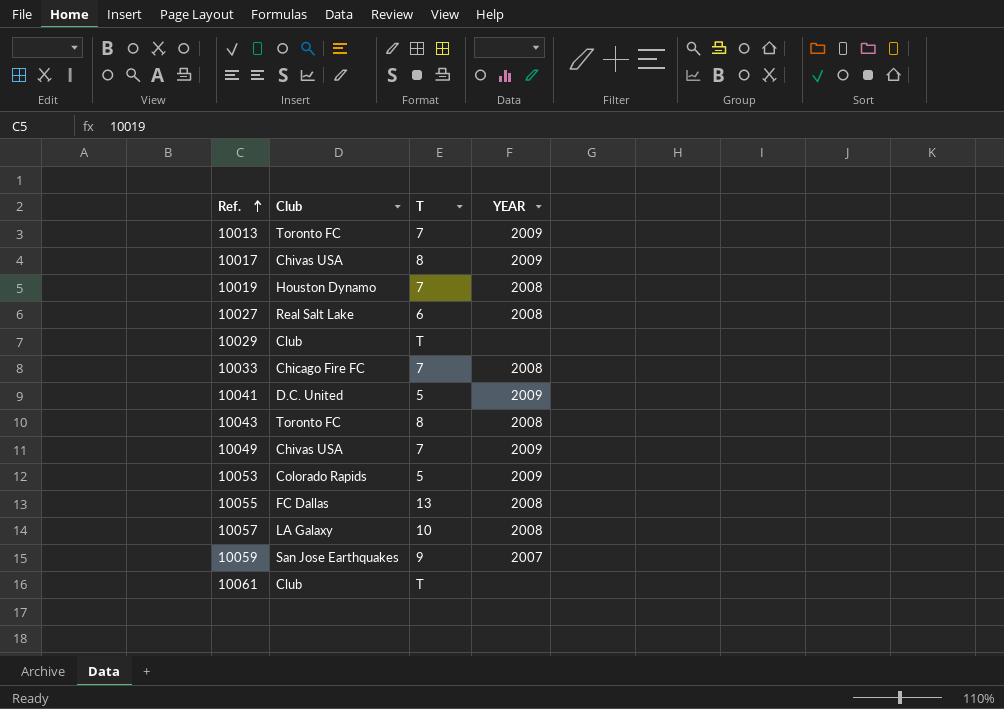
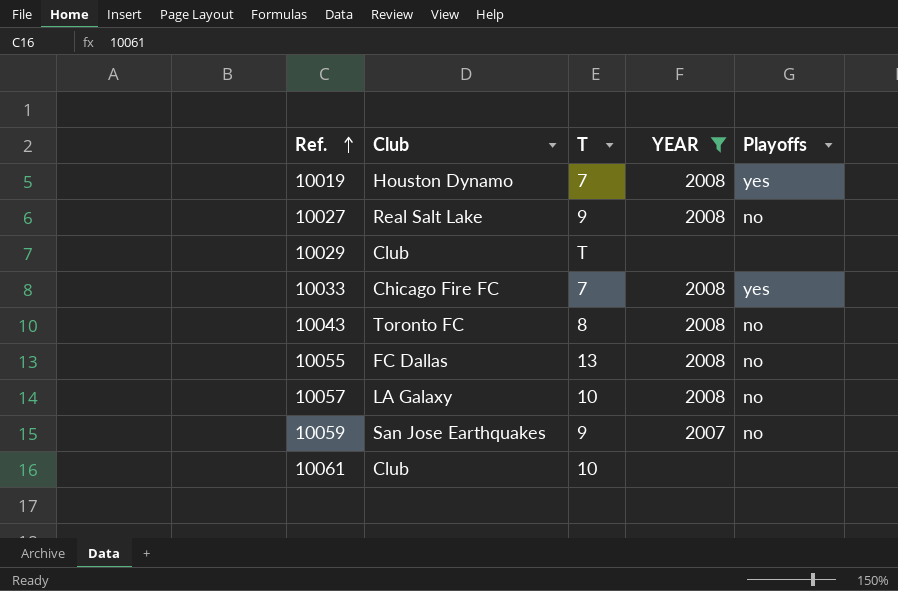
filter: none -> YEAR != 2009
column Playoffs | position: none -> 5
10027 | T: 6 -> 9
10061 | T: T -> 10

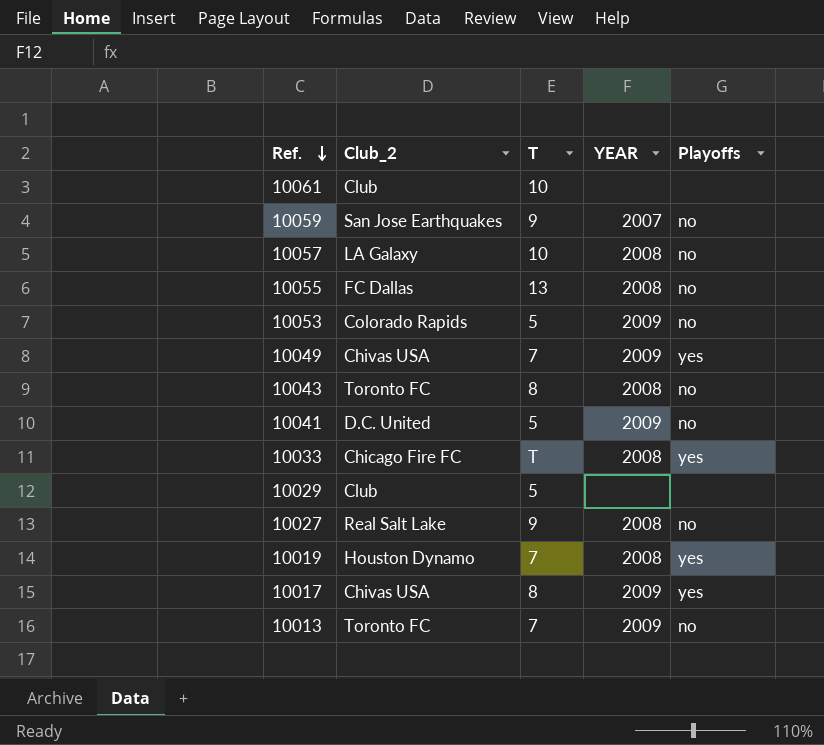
filter: YEAR != 2009 -> none
row order: Ref. ascending -> Ref. descending
column name: Club -> Club_2
10033 | T: 7 -> T
10029 | T: T -> 5

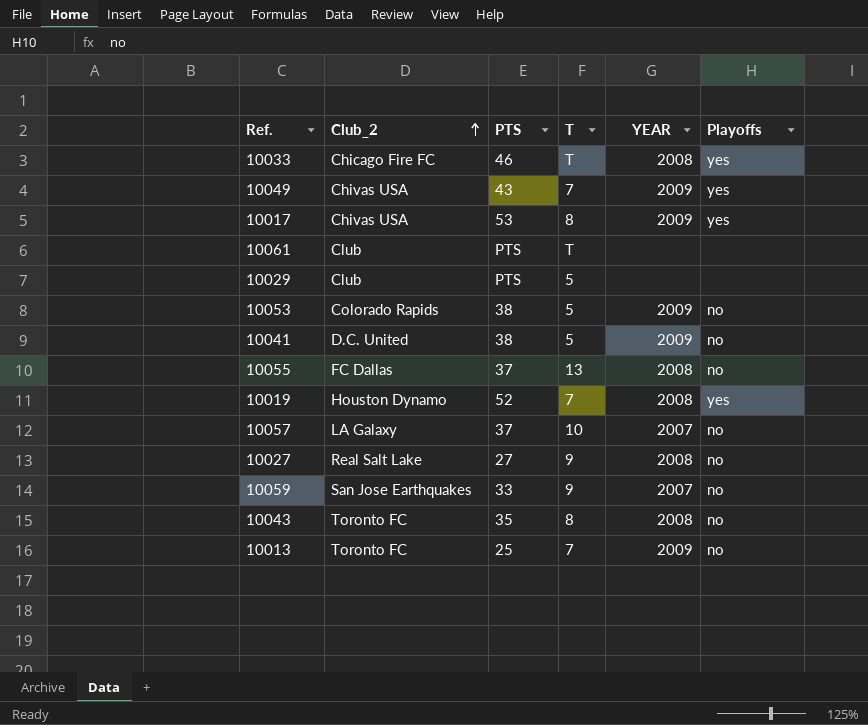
row order: Ref. descending -> Club_2 ascending
column PTS | position: none -> 3
10061 | T: 10 -> T
10057 | YEAR: 2008 -> 2007

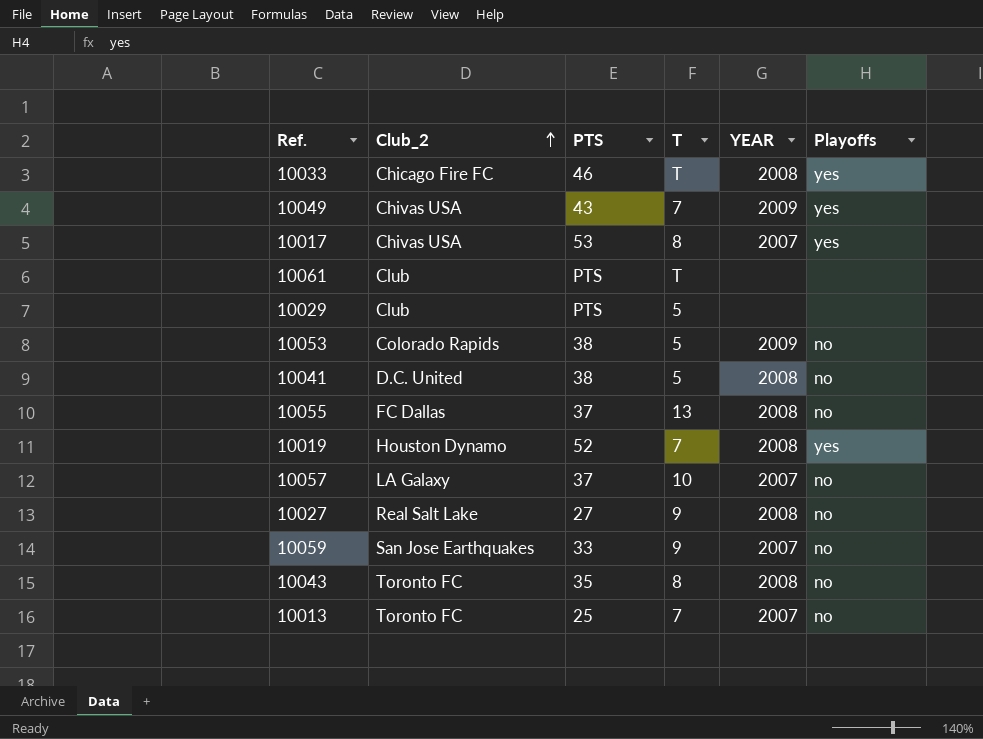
10017 | YEAR: 2009 -> 2007
10041 | YEAR: 2009 -> 2008
10013 | YEAR: 2009 -> 2007

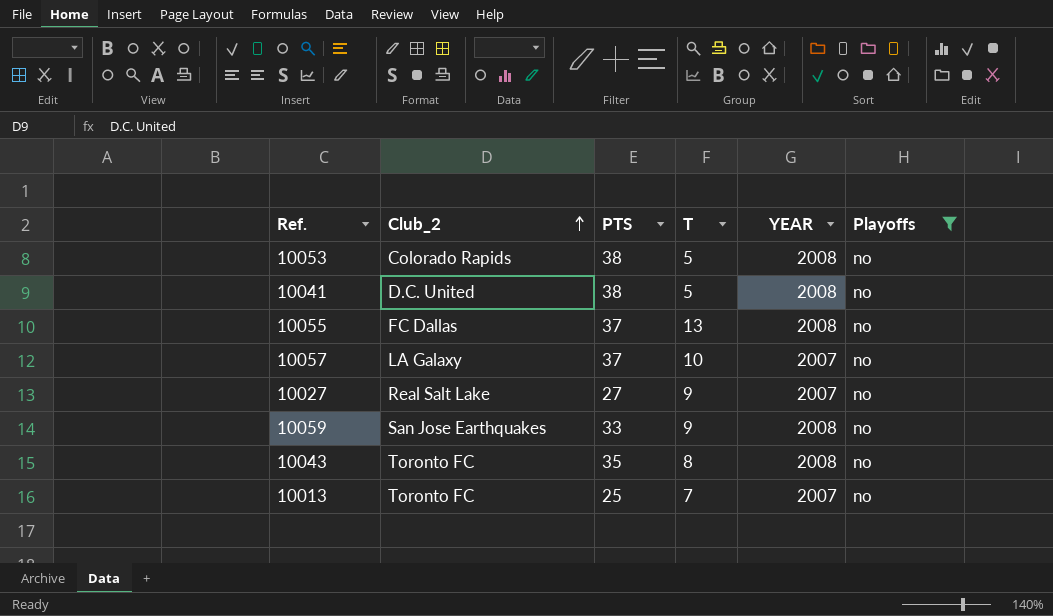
filter: none -> Playoffs = no
10053 | YEAR: 2009 -> 2008
10027 | YEAR: 2008 -> 2007
10059 | YEAR: 2007 -> 2008

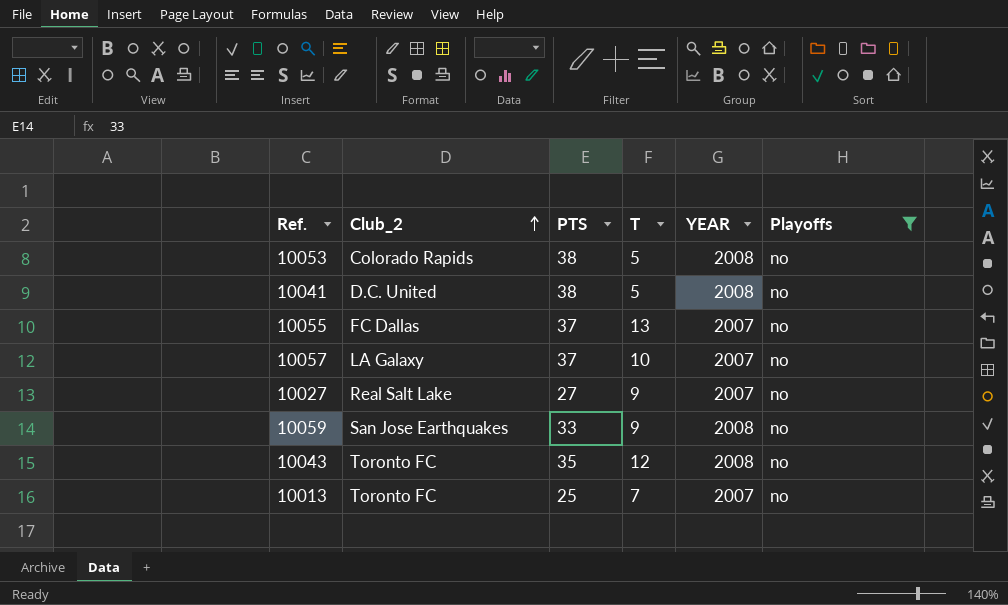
10055 | YEAR: 2008 -> 2007
10043 | T: 8 -> 12

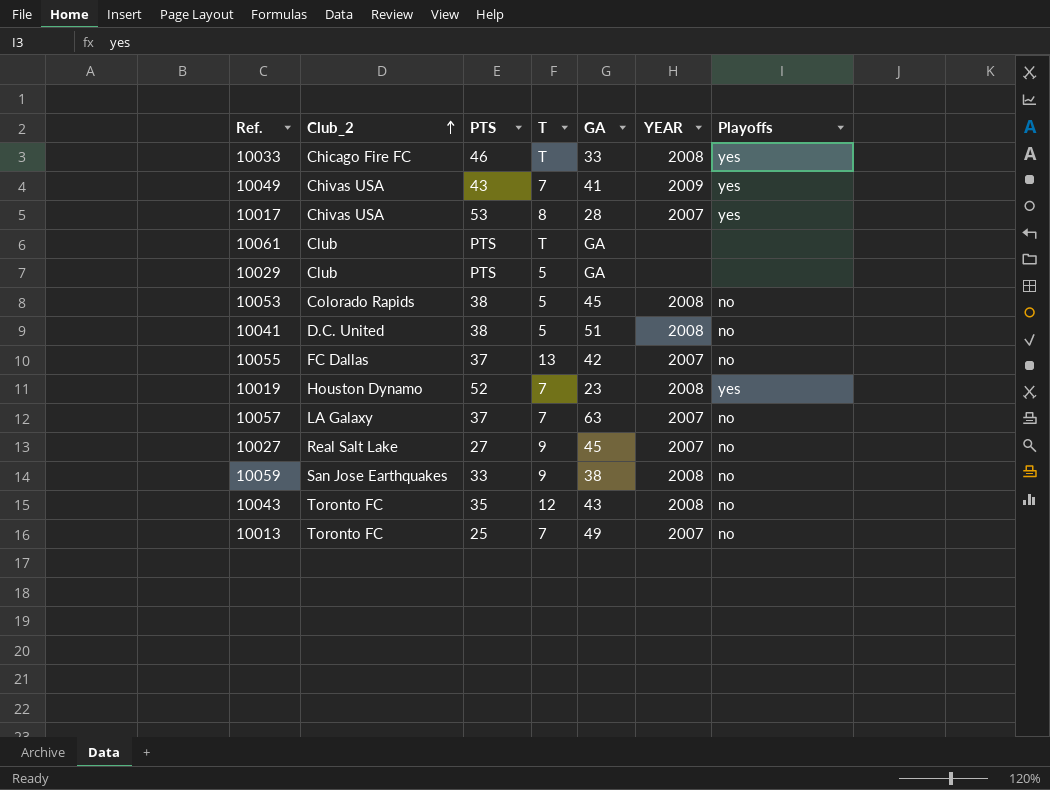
filter: Playoffs = no -> none
column GA | position: none -> 5
10057 | T: 10 -> 7

